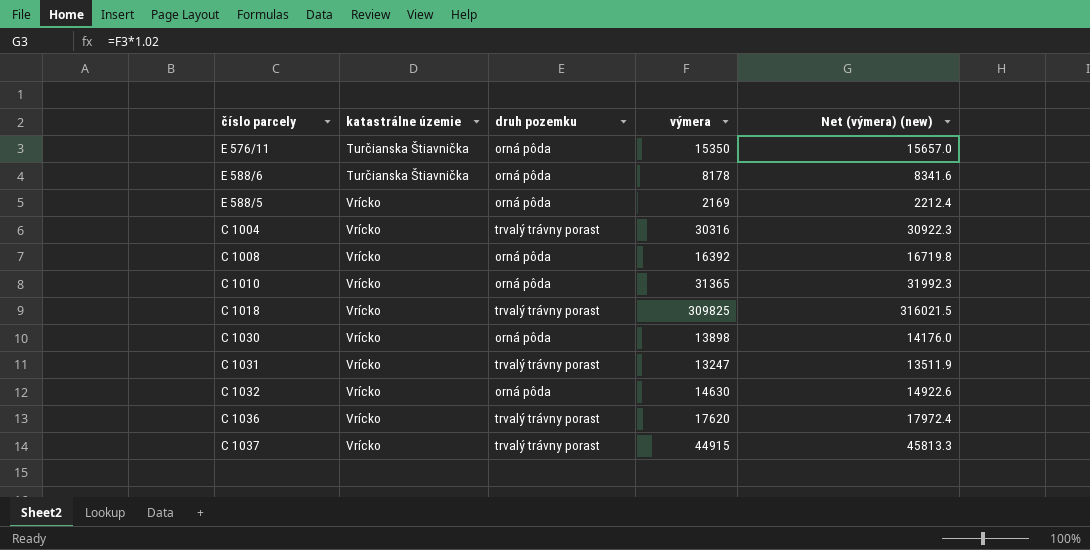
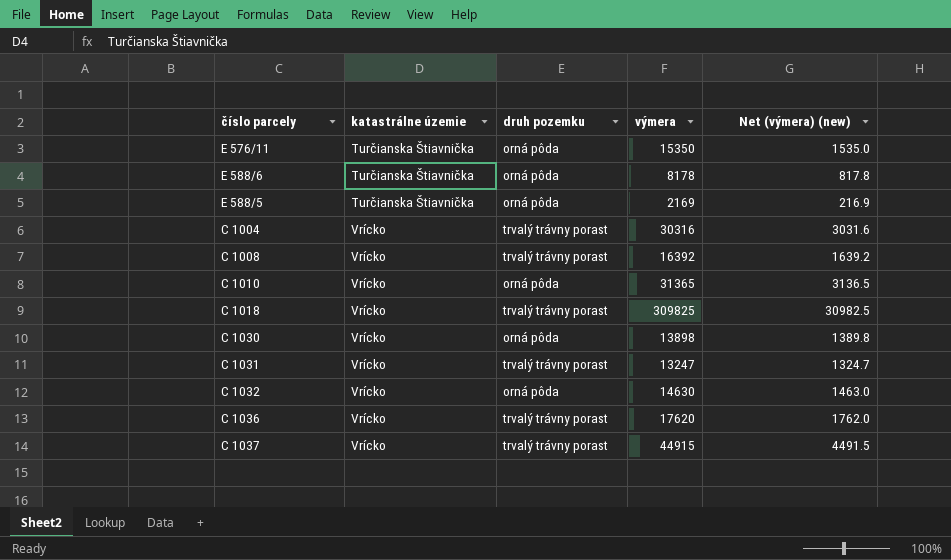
column Net (výmera) (new) | formula: [výmera] * 1.02 -> [výmera] * 0.1
E 588/5 | katastrálne územie: Vrícko -> Turčianska Štiavnička
C 1008 | druh pozemku: orná pôda -> trvalý trávny porast

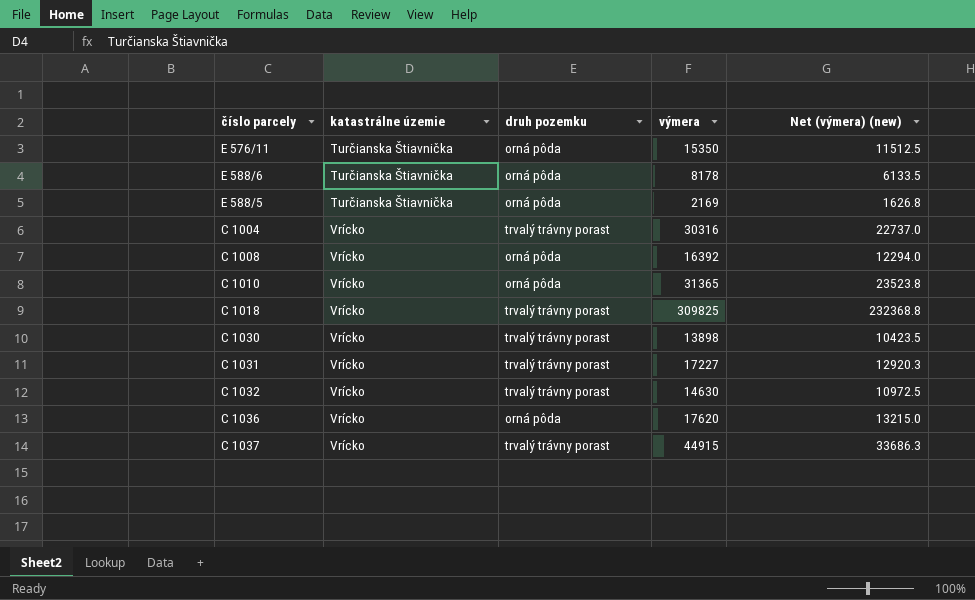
column Net (výmera) (new) | formula: [výmera] * 0.1 -> [výmera] * 0.75
C 1008 | druh pozemku: trvalý trávny porast -> orná pôda
C 1030 | druh pozemku: orná pôda -> trvalý trávny porast
C 1031 | výmera: 13247 -> 17227
C 1032 | druh pozemku: orná pôda -> trvalý trávny porast
C 1036 | druh pozemku: trvalý trávny porast -> orná pôda

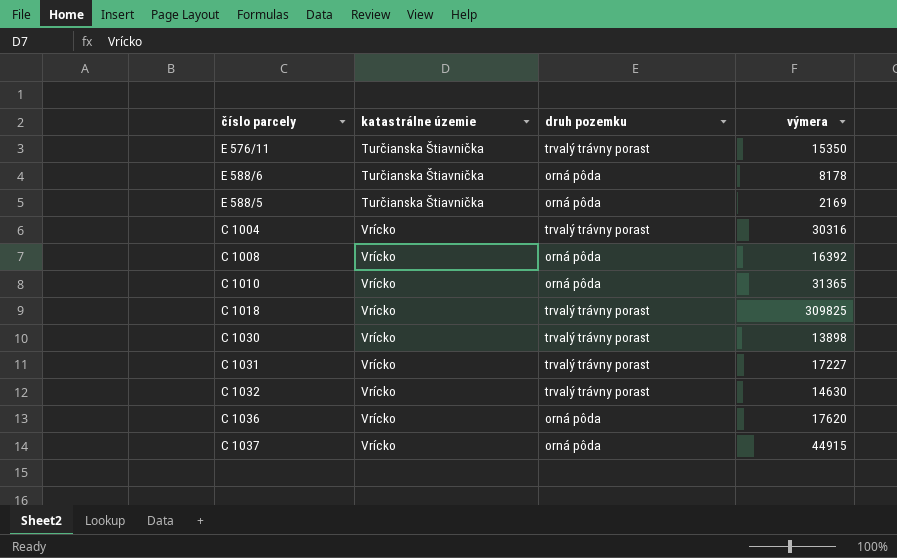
column Net (výmera) (new) | formula: [výmera] * 0.75 -> none
E 576/11 | druh pozemku: orná pôda -> trvalý trávny porast
C 1037 | druh pozemku: trvalý trávny porast -> orná pôda

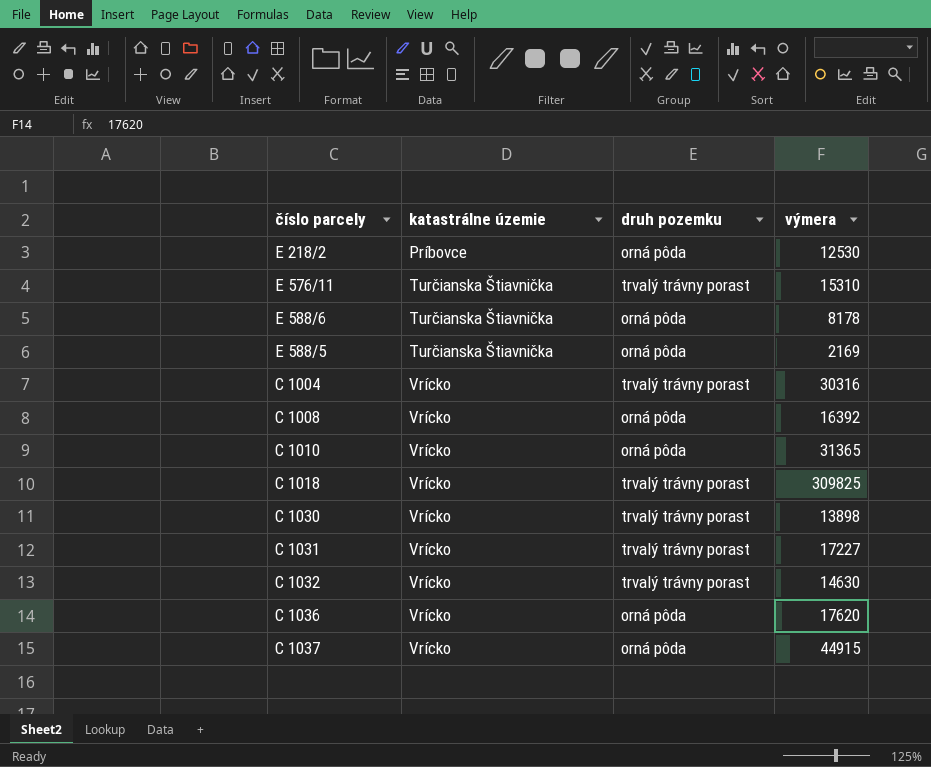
row E 218/2: none -> Príbovce | orná pôda | 12530
E 576/11 | výmera: 15350 -> 15310

